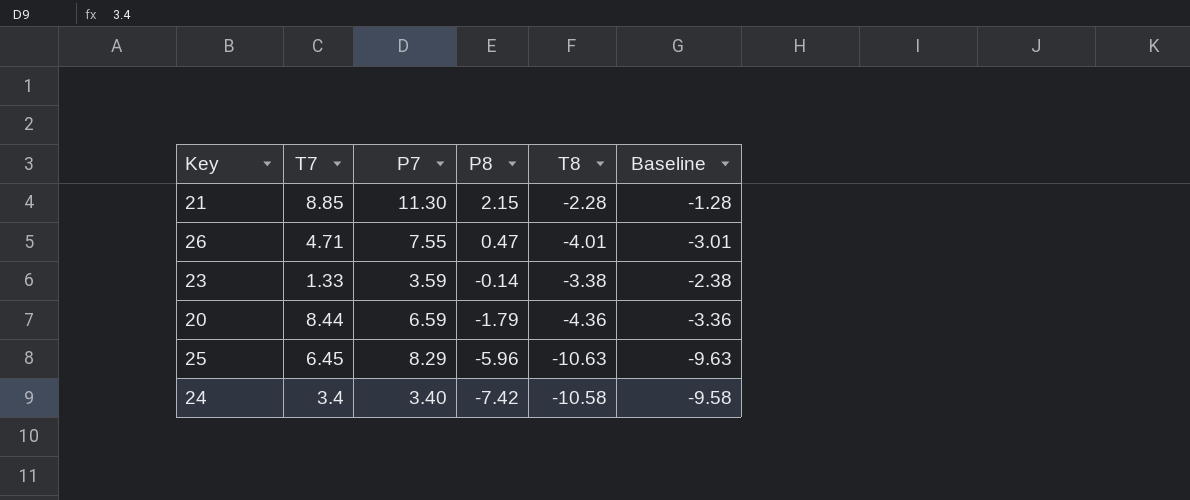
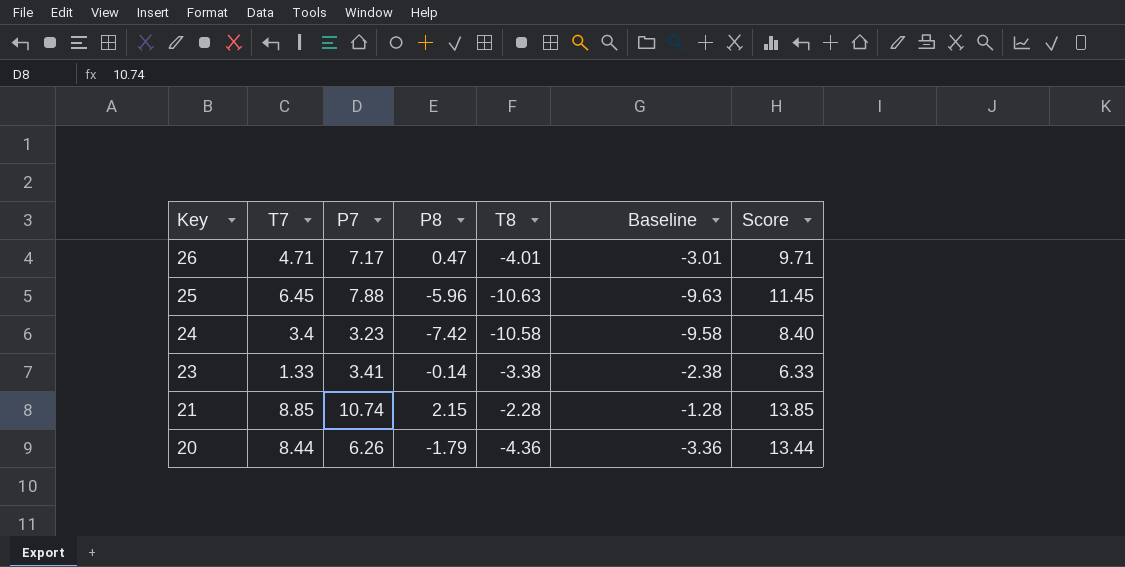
row order: P8 descending -> Key descending
column Score | formula: none -> [T7] + 5
26 | P7: 7.55 -> 7.17
25 | P7: 8.29 -> 7.88
24 | P7: 3.40 -> 3.23
23 | P7: 3.59 -> 3.41
21 | P7: 11.30 -> 10.74
20 | P7: 6.59 -> 6.26

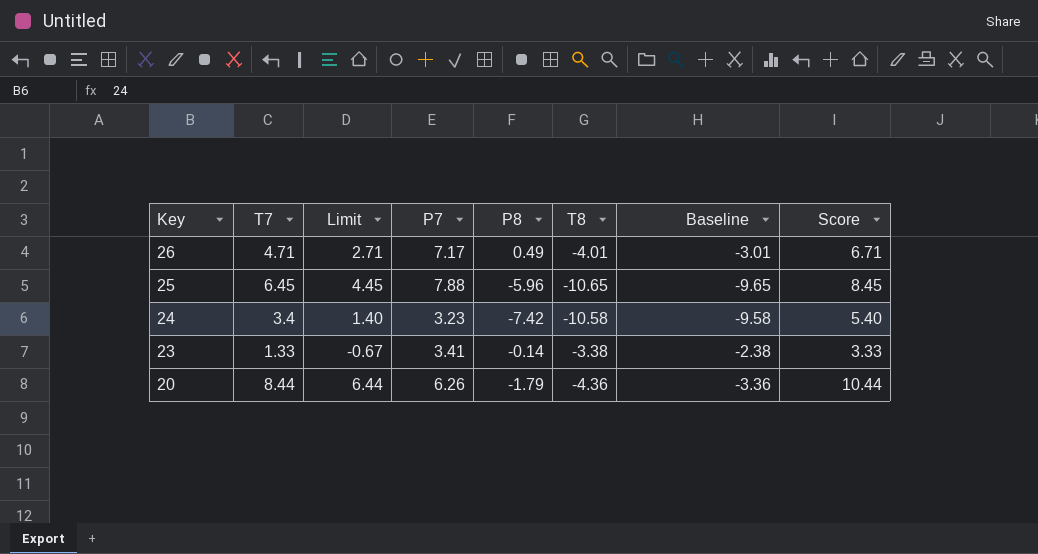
column Limit | formula: none -> [T7] - 2
column Score | formula: [T7] + 5 -> [T7] + 2
row 21: 8.85 | 10.74 | 2.15 | -2.28 | -1.28 | 13.85 -> none
26 | P8: 0.47 -> 0.49
25 | T8: -10.63 -> -10.65
25 | Baseline: -9.63 -> -9.65

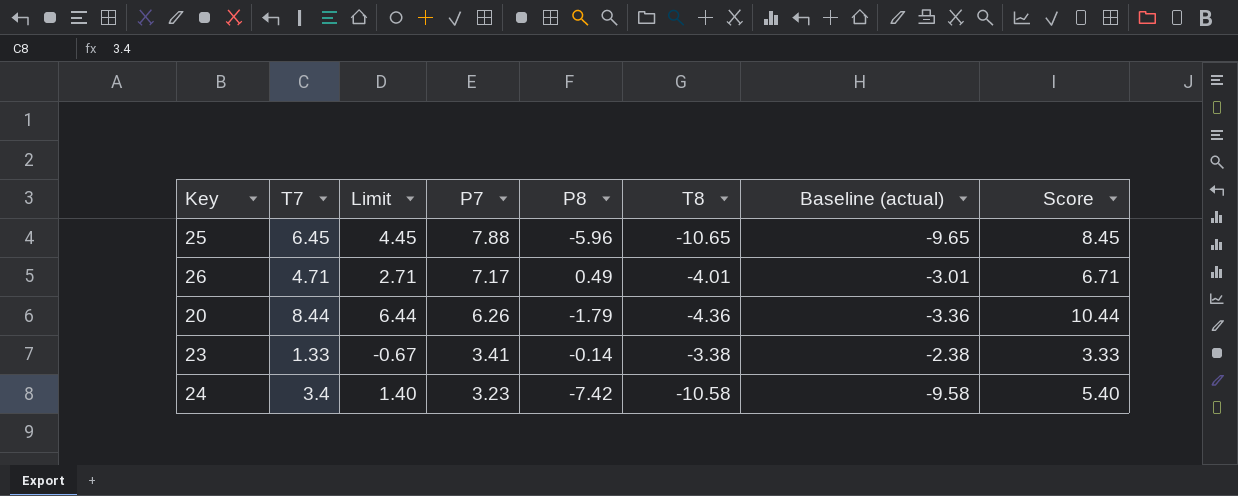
row order: Key descending -> P7 descending
column name: Baseline -> Baseline (actual)

